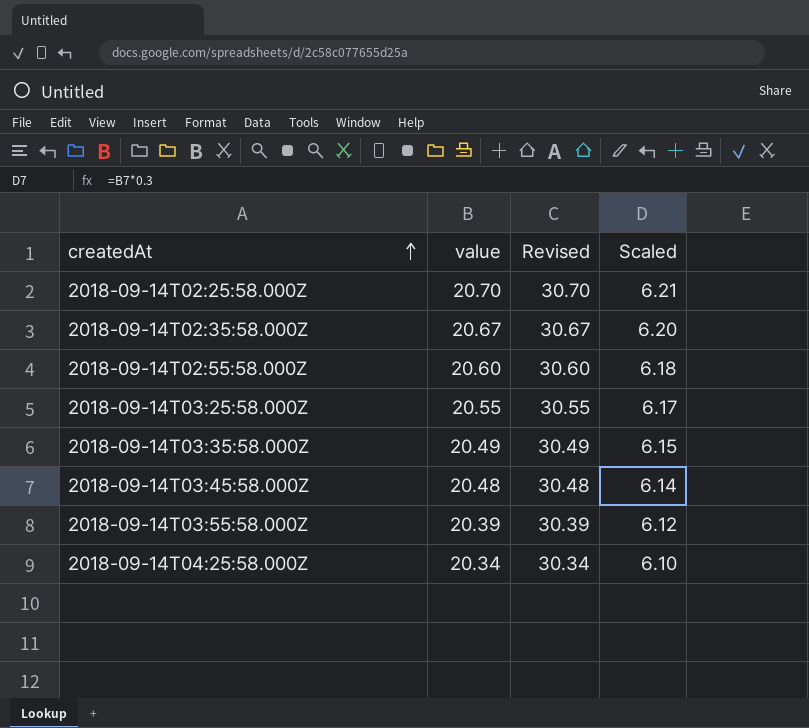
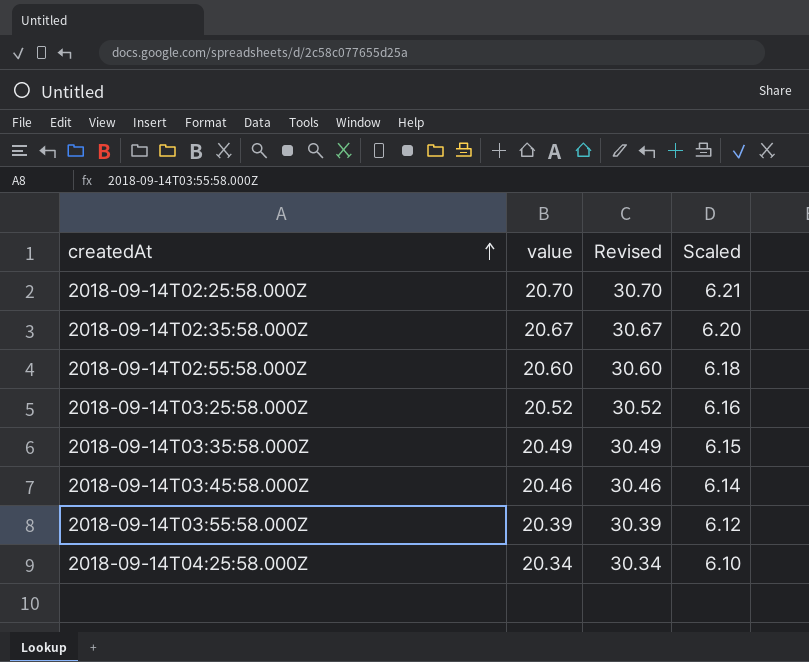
2018-09-14T03:25:58.000Z | value: 20.55 -> 20.52
2018-09-14T03:25:58.000Z | Revised: 30.55 -> 30.52
2018-09-14T03:25:58.000Z | Scaled: 6.17 -> 6.16
2018-09-14T03:45:58.000Z | value: 20.48 -> 20.46
2018-09-14T03:45:58.000Z | Revised: 30.48 -> 30.46

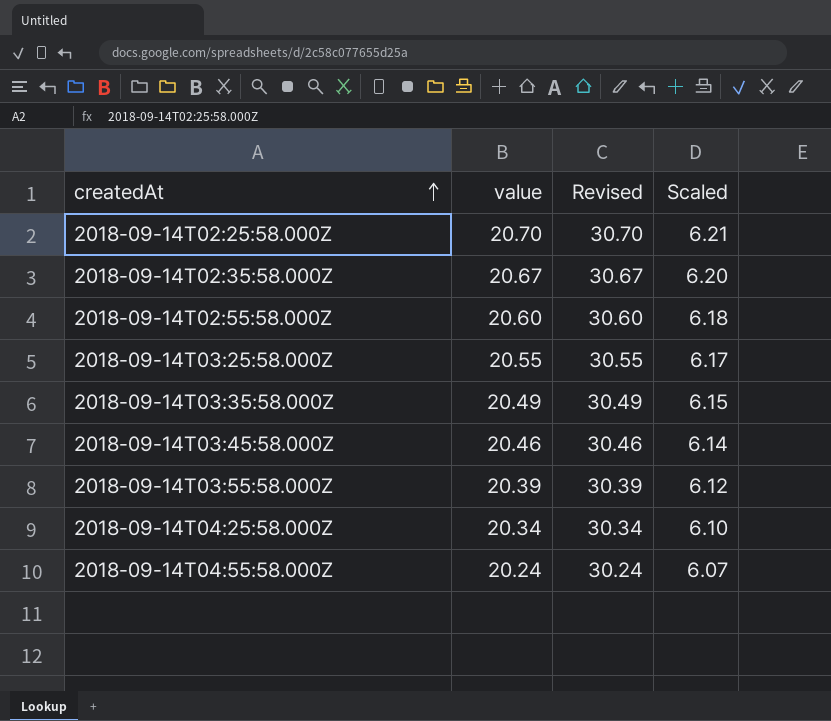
2018-09-14T03:25:58.000Z | value: 20.52 -> 20.55
2018-09-14T03:25:58.000Z | Revised: 30.52 -> 30.55
2018-09-14T03:25:58.000Z | Scaled: 6.16 -> 6.17
row 2018-09-14T04:55:58.000Z: none -> 20.24 | 30.24 | 6.07

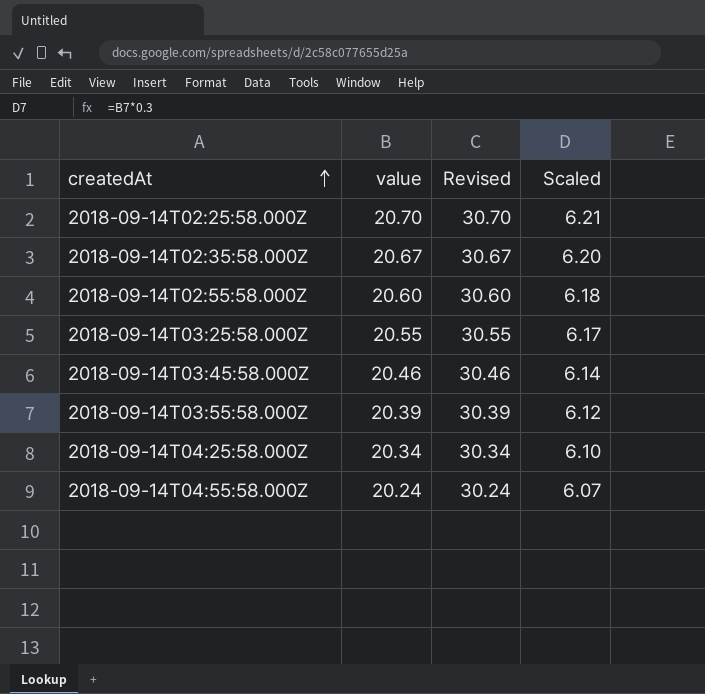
row 2018-09-14T03:35:58.000Z: 20.49 | 30.49 | 6.15 -> none

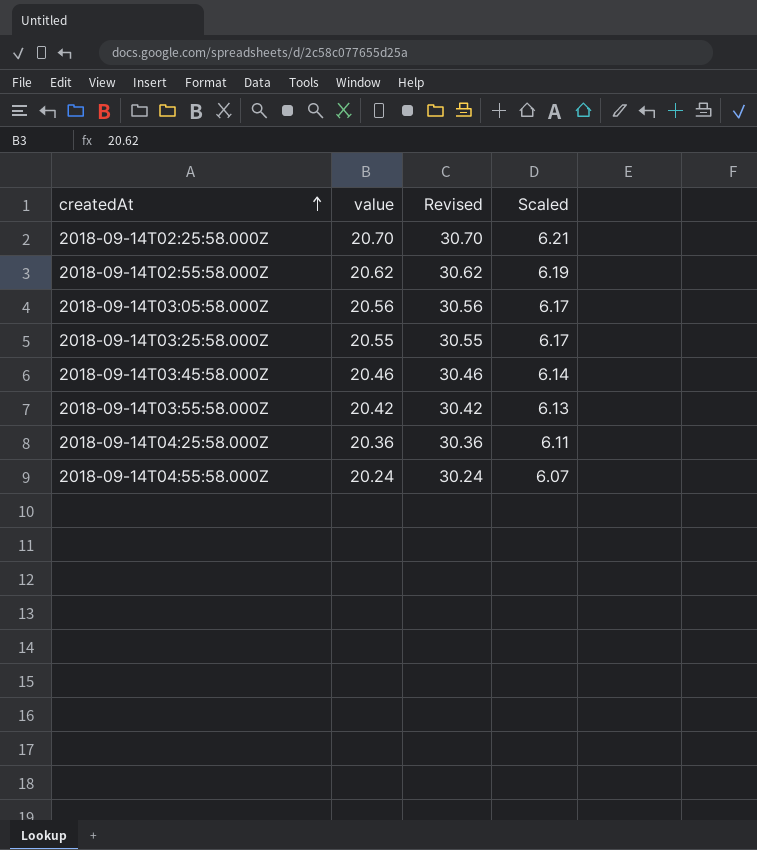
row 2018-09-14T02:35:58.000Z: 20.67 | 30.67 | 6.20 -> none
2018-09-14T02:55:58.000Z | value: 20.60 -> 20.62
2018-09-14T02:55:58.000Z | Revised: 30.60 -> 30.62
2018-09-14T02:55:58.000Z | Scaled: 6.18 -> 6.19
row 2018-09-14T03:05:58.000Z: none -> 20.56 | 30.56 | 6.17
2018-09-14T03:55:58.000Z | value: 20.39 -> 20.42
2018-09-14T03:55:58.000Z | Revised: 30.39 -> 30.42
2018-09-14T03:55:58.000Z | Scaled: 6.12 -> 6.13
2018-09-14T04:25:58.000Z | value: 20.34 -> 20.36
2018-09-14T04:25:58.000Z | Revised: 30.34 -> 30.36
2018-09-14T04:25:58.000Z | Scaled: 6.10 -> 6.11

